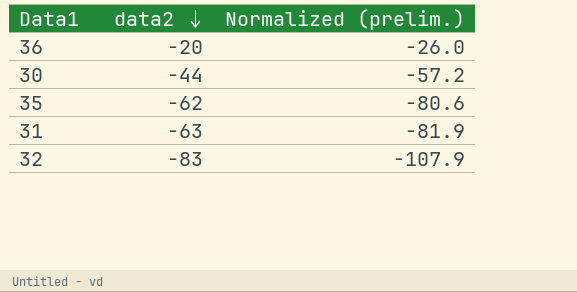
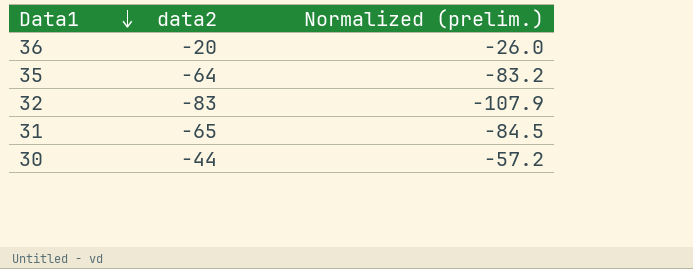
row order: data2 descending -> Data1 descending
35 | data2: -62 -> -64
35 | Normalized (prelim.): -80.6 -> -83.2
31 | data2: -63 -> -65
31 | Normalized (prelim.): -81.9 -> -84.5

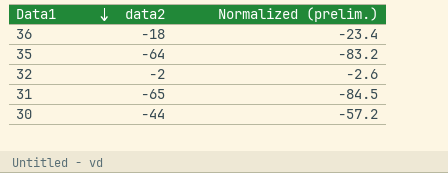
36 | data2: -20 -> -18
36 | Normalized (prelim.): -26.0 -> -23.4
32 | data2: -83 -> -2
32 | Normalized (prelim.): -107.9 -> -2.6

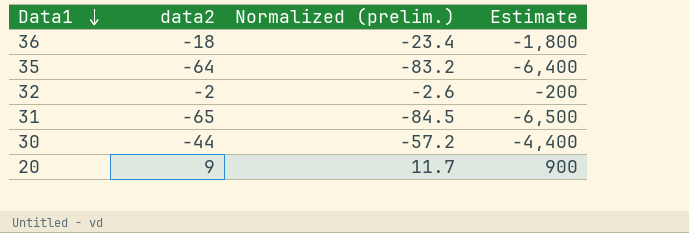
column Estimate | formula: none -> [data2] * 100
row 20: none -> 9 | 11.7 | 900

